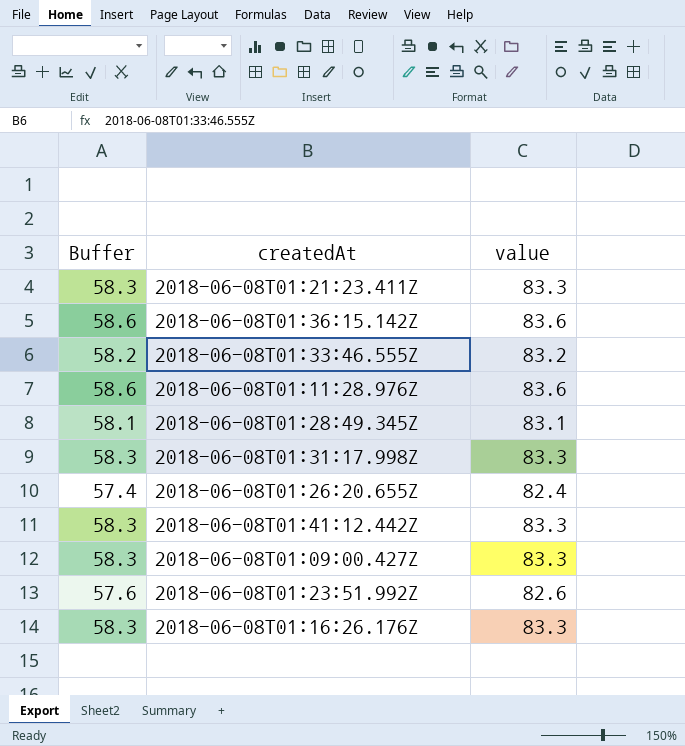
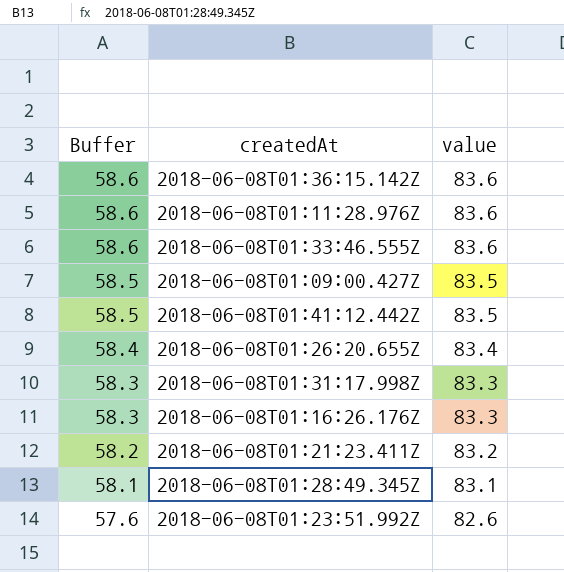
row order: none -> Buffer descending
2018-06-08T01:33:46.555Z | Buffer: 58.2 -> 58.6
2018-06-08T01:33:46.555Z | value: 83.2 -> 83.6
2018-06-08T01:09:00.427Z | Buffer: 58.3 -> 58.5
2018-06-08T01:09:00.427Z | value: 83.3 -> 83.5
2018-06-08T01:41:12.442Z | Buffer: 58.3 -> 58.5
2018-06-08T01:41:12.442Z | value: 83.3 -> 83.5
2018-06-08T01:26:20.655Z | Buffer: 57.4 -> 58.4
2018-06-08T01:26:20.655Z | value: 82.4 -> 83.4
2018-06-08T01:21:23.411Z | Buffer: 58.3 -> 58.2
2018-06-08T01:21:23.411Z | value: 83.3 -> 83.2

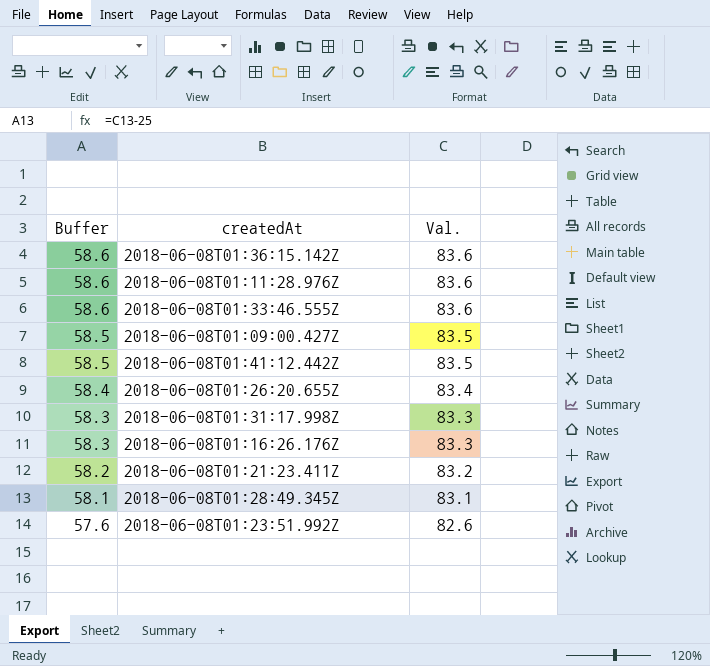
column name: value -> Val.

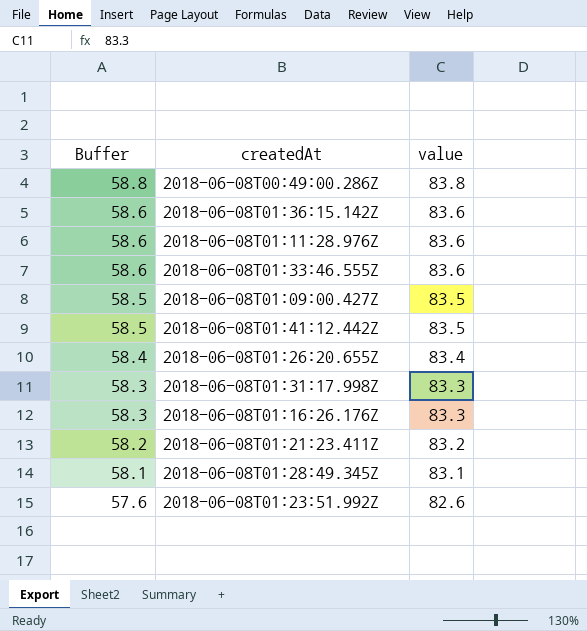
column name: Val. -> value
row 2018-06-08T00:49:00.286Z: none -> 58.8 | 83.8

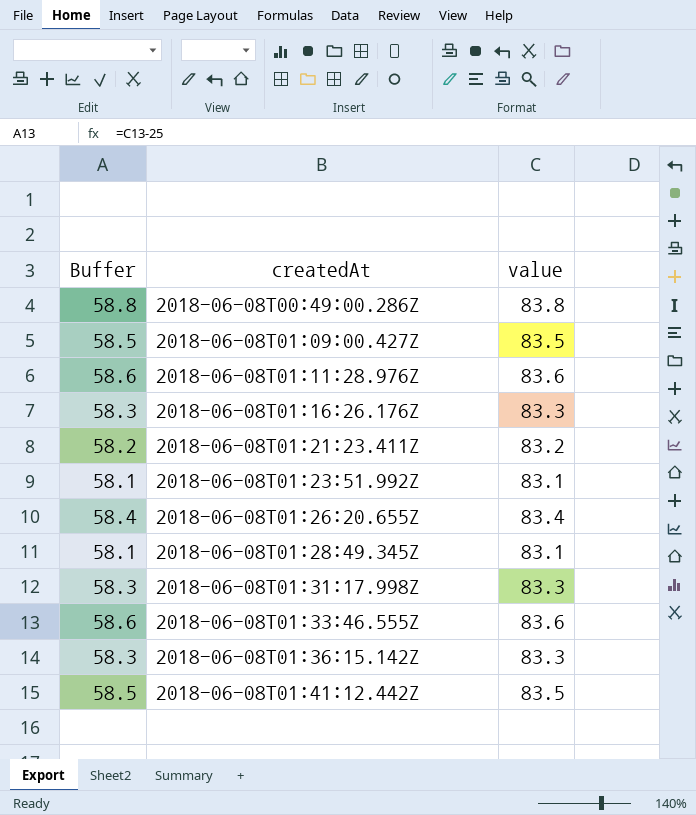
row order: Buffer descending -> createdAt ascending
2018-06-08T01:23:51.992Z | Buffer: 57.6 -> 58.1
2018-06-08T01:23:51.992Z | value: 82.6 -> 83.1
2018-06-08T01:36:15.142Z | Buffer: 58.6 -> 58.3
2018-06-08T01:36:15.142Z | value: 83.6 -> 83.3

